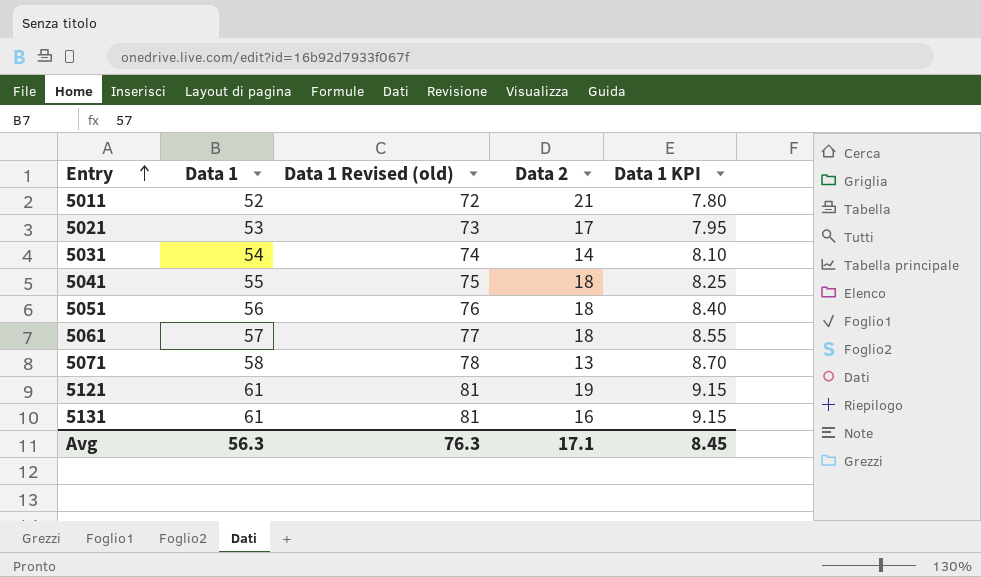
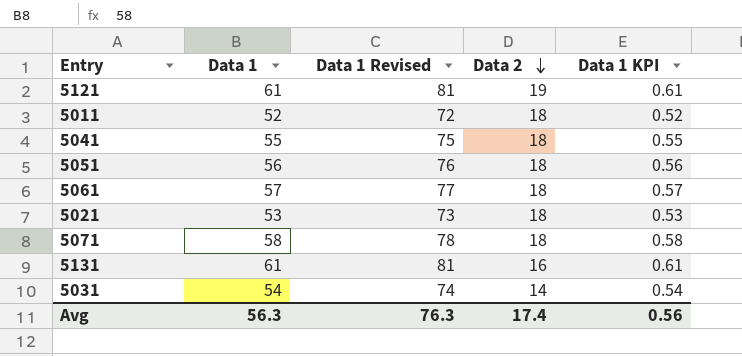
row order: Entry ascending -> Data 2 descending
column name: Data 1 Revised (old) -> Data 1 Revised
column Data 1 KPI | formula: [Data 1] * 0.15 -> [Data 1] * 0.01
5011 | Data 2: 21 -> 18
5021 | Data 2: 17 -> 18
5071 | Data 2: 13 -> 18
Avg | Data 2: 17.1 -> 17.4
Avg | Data 1 KPI: 8.45 -> 0.56

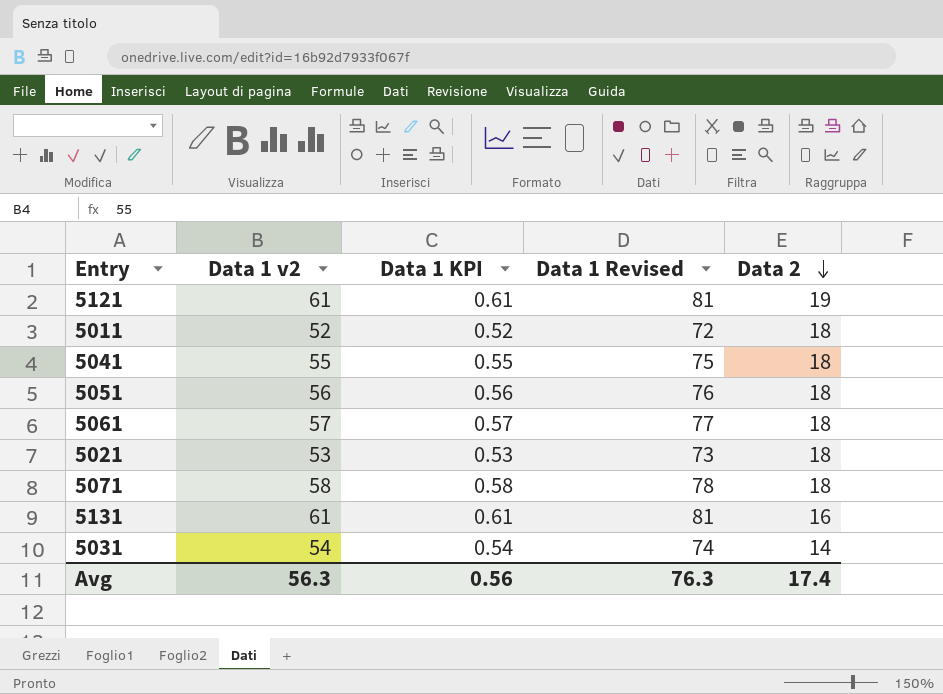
column name: Data 1 -> Data 1 v2
column Data 1 KPI | position: 5 -> 3

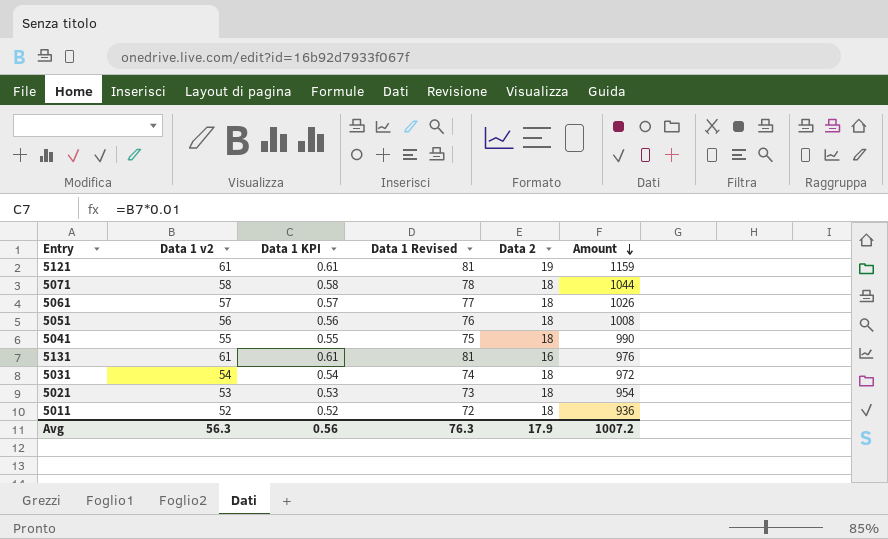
row order: Data 2 descending -> Amount descending
column Amount | formula: none -> [Data 1 v2] * [Data 2]
5031 | Data 2: 14 -> 18
Avg | Data 2: 17.4 -> 17.9

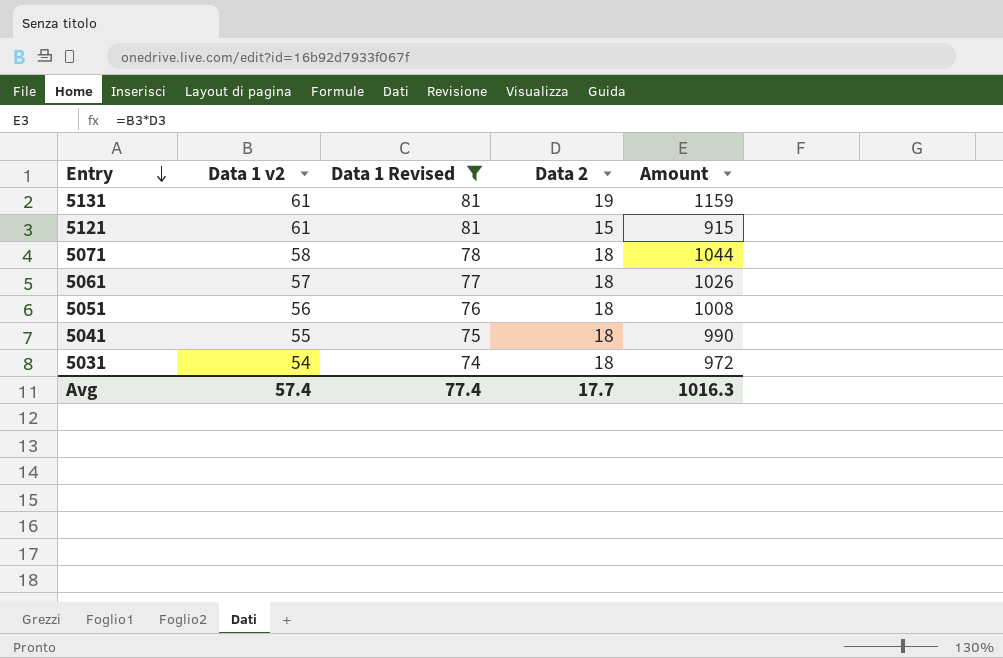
filter: none -> Data 1 Revised >= 74
row order: Amount descending -> Entry descending
column Data 1 KPI | formula: [Data 1 v2] * 0.01 -> none
5131 | Data 2: 16 -> 19
5131 | Amount: 976 -> 1159
5121 | Data 2: 19 -> 15
5121 | Amount: 1159 -> 915
Avg | Data 1 v2: 56.3 -> 57.4
Avg | Data 1 Revised: 76.3 -> 77.4
Avg | Data 2: 17.9 -> 17.7
Avg | Amount: 1007.2 -> 1016.3

